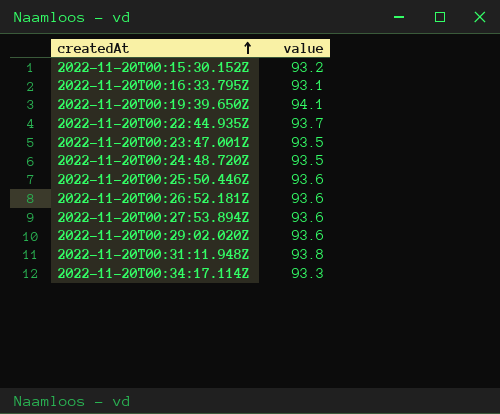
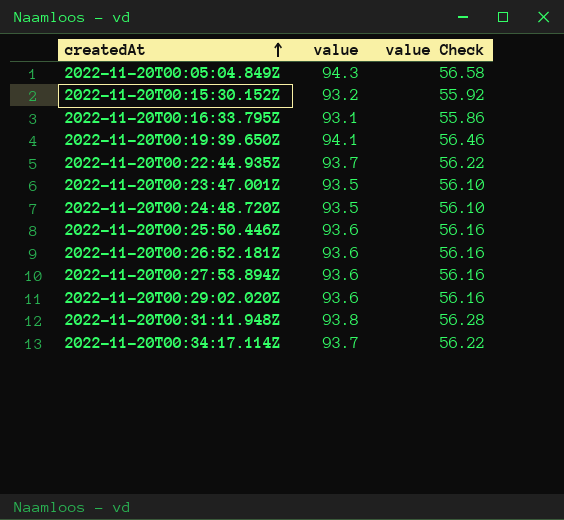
column value Check | formula: none -> [value] * 0.6
row 2022-11-20T00:05:04.849Z: none -> 94.3 | 56.58
2022-11-20T00:34:17.114Z | value: 93.3 -> 93.7

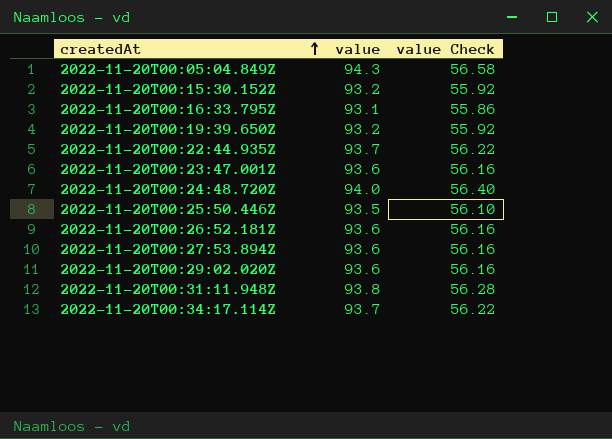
2022-11-20T00:19:39.650Z | value: 94.1 -> 93.2
2022-11-20T00:19:39.650Z | value Check: 56.46 -> 55.92
2022-11-20T00:23:47.001Z | value: 93.5 -> 93.6
2022-11-20T00:23:47.001Z | value Check: 56.10 -> 56.16
2022-11-20T00:24:48.720Z | value: 93.5 -> 94.0
2022-11-20T00:24:48.720Z | value Check: 56.10 -> 56.40
2022-11-20T00:25:50.446Z | value: 93.6 -> 93.5
2022-11-20T00:25:50.446Z | value Check: 56.16 -> 56.10

